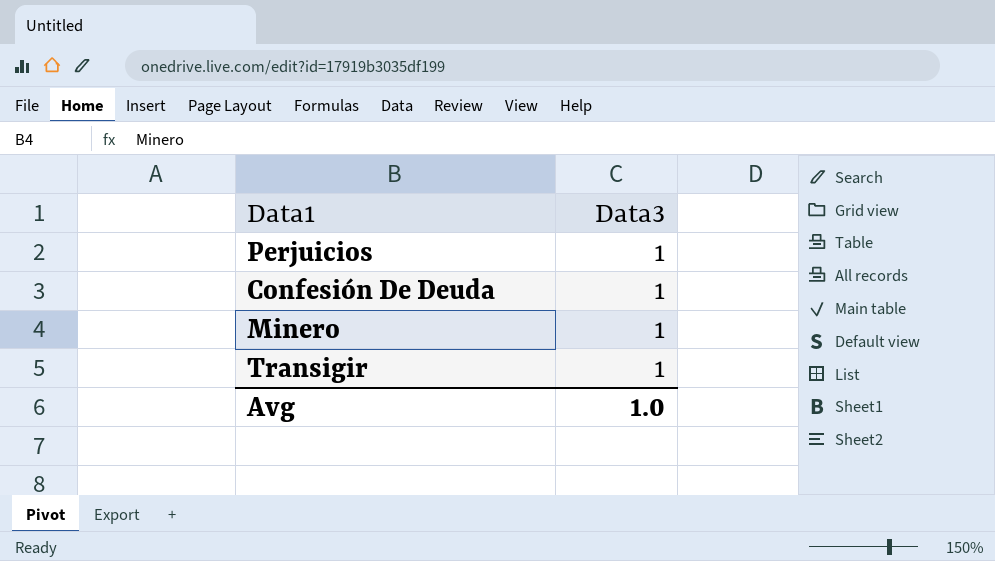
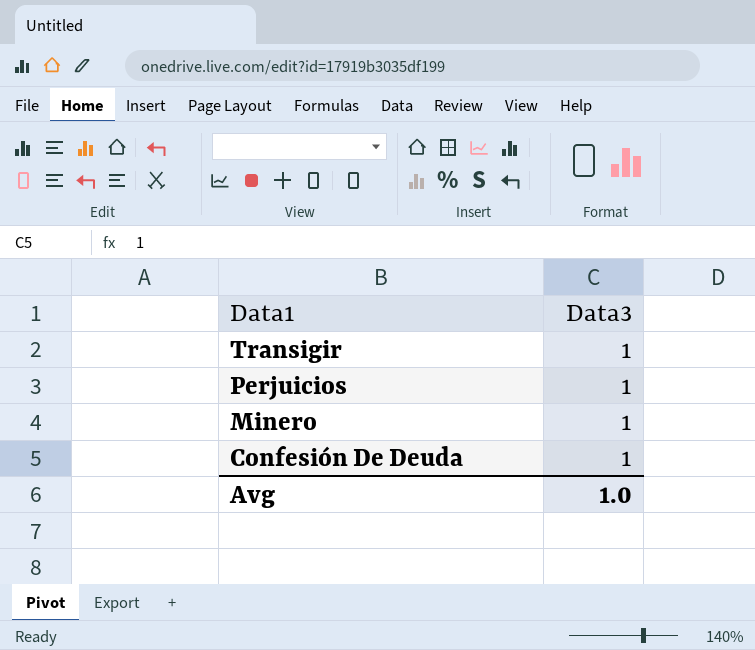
row order: none -> Data1 descending

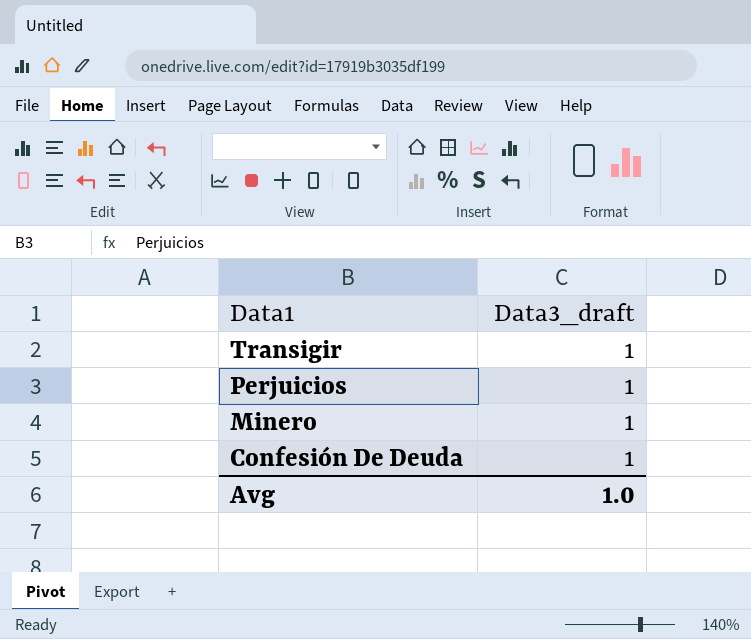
column name: Data3 -> Data3_draft

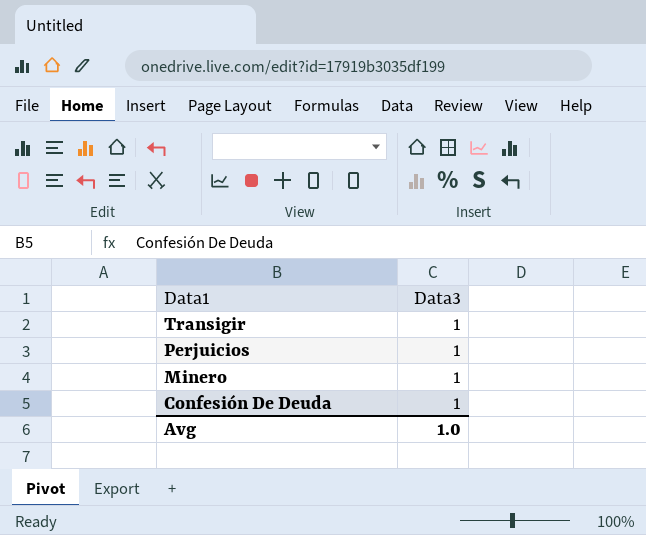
column name: Data3_draft -> Data3

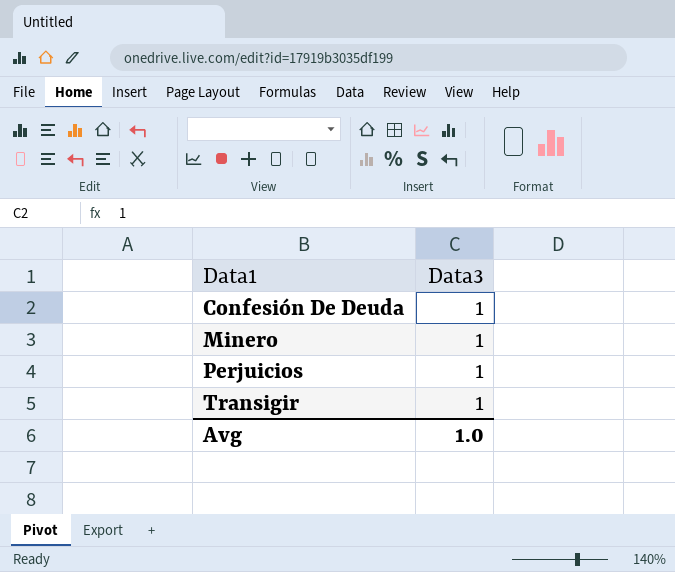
row order: Data1 descending -> Data1 ascending

